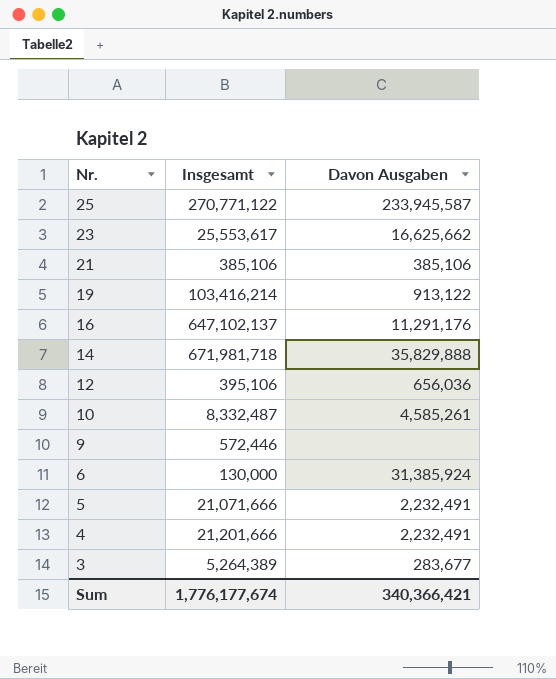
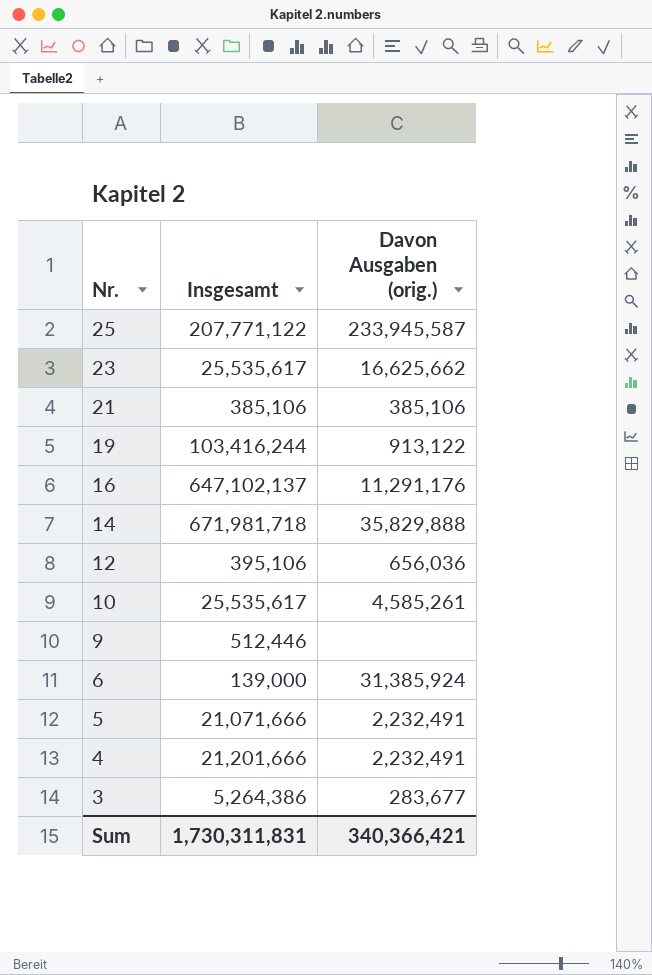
column name: Davon Ausgaben -> Davon Ausgaben (orig.)
25 | Insgesamt: 270,771,122 -> 207,771,122
23 | Insgesamt: 25,553,617 -> 25,535,617
19 | Insgesamt: 103,416,214 -> 103,416,244
10 | Insgesamt: 8,332,487 -> 25,535,617
9 | Insgesamt: 572,446 -> 512,446
6 | Insgesamt: 130,000 -> 139,000
3 | Insgesamt: 5,264,389 -> 5,264,386
Sum | Insgesamt: 1,776,177,674 -> 1,730,311,831

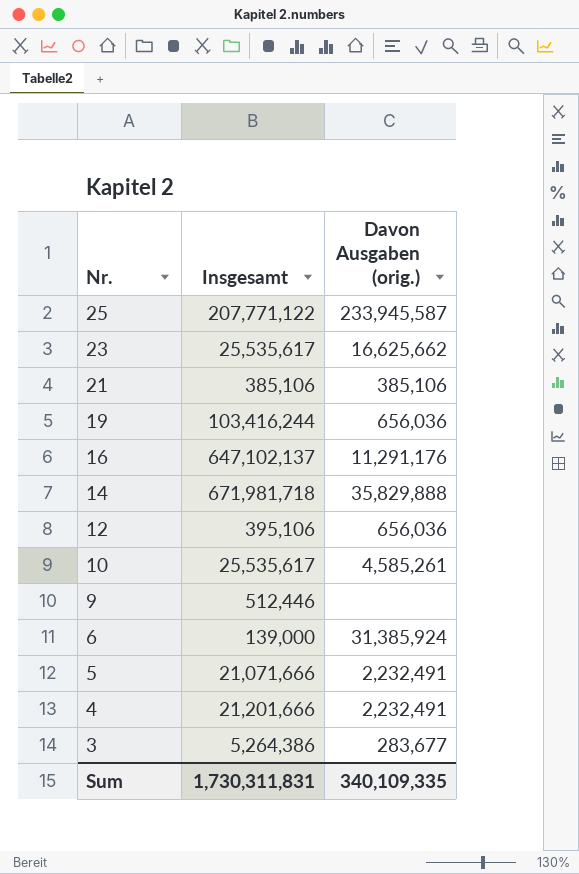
19 | Davon Ausgaben (orig.): 913,122 -> 656,036
Sum | Davon Ausgaben (orig.): 340,366,421 -> 340,109,335

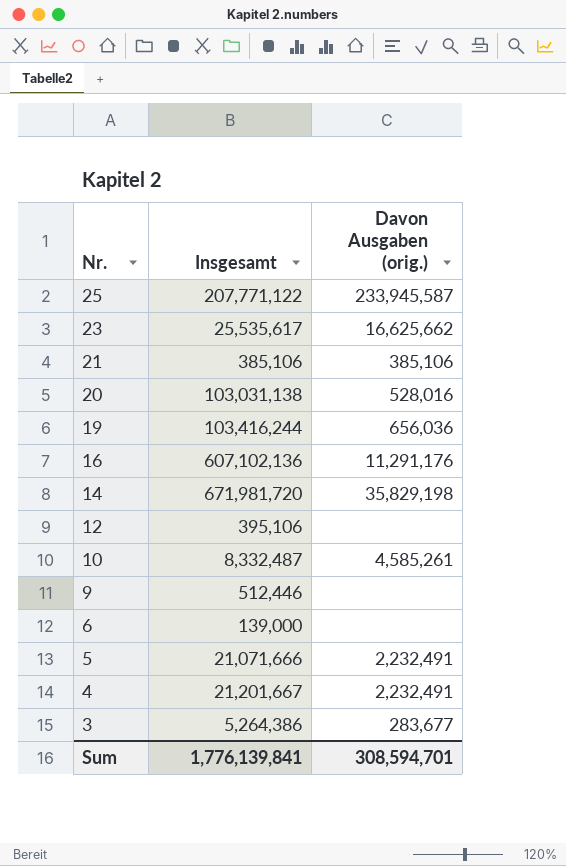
row 20: none -> 103,031,138 | 528,016
16 | Insgesamt: 647,102,137 -> 607,102,136
14 | Insgesamt: 671,981,718 -> 671,981,720
14 | Davon Ausgaben (orig.): 35,829,888 -> 35,829,198
12 | Davon Ausgaben (orig.): 656,036 -> none
10 | Insgesamt: 25,535,617 -> 8,332,487
6 | Davon Ausgaben (orig.): 31,385,924 -> none
4 | Insgesamt: 21,201,666 -> 21,201,667
Sum | Insgesamt: 1,730,311,831 -> 1,776,139,841
Sum | Davon Ausgaben (orig.): 340,109,335 -> 308,594,701

